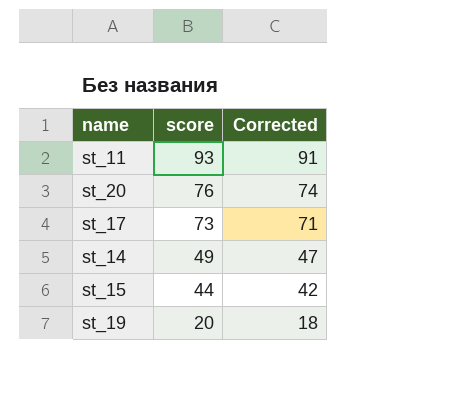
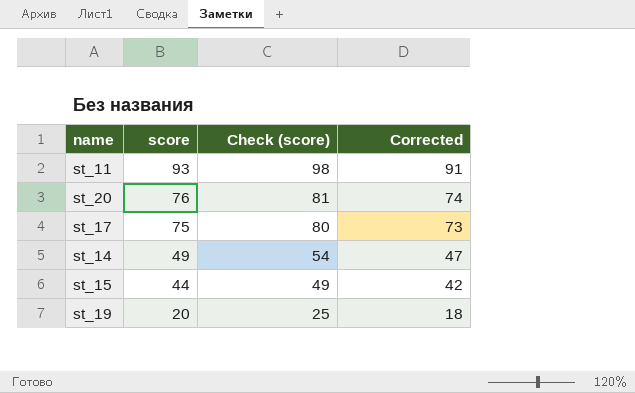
column Check (score) | formula: none -> [score] + 5
st_17 | score: 73 -> 75
st_17 | Corrected: 71 -> 73

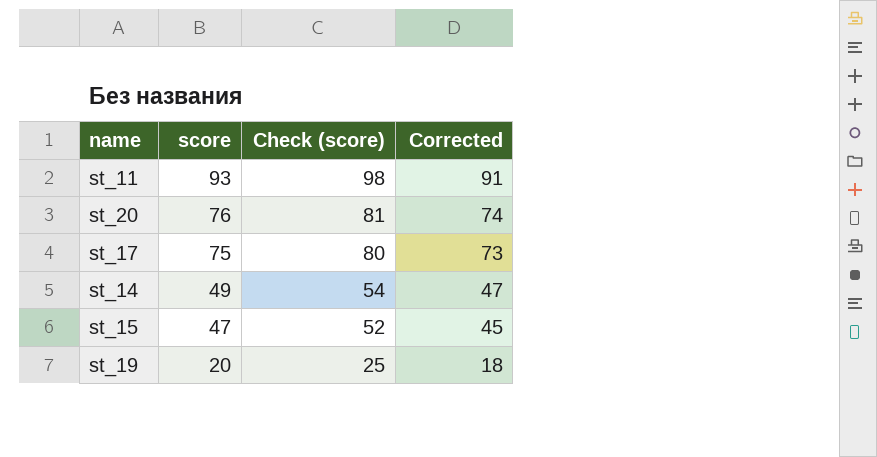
st_15 | score: 44 -> 47
st_15 | Check (score): 49 -> 52
st_15 | Corrected: 42 -> 45

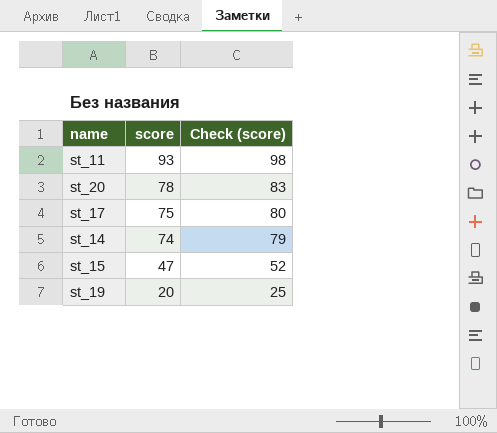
column Corrected | formula: [score] - 2 -> none
st_20 | score: 76 -> 78
st_20 | Check (score): 81 -> 83
st_14 | score: 49 -> 74
st_14 | Check (score): 54 -> 79

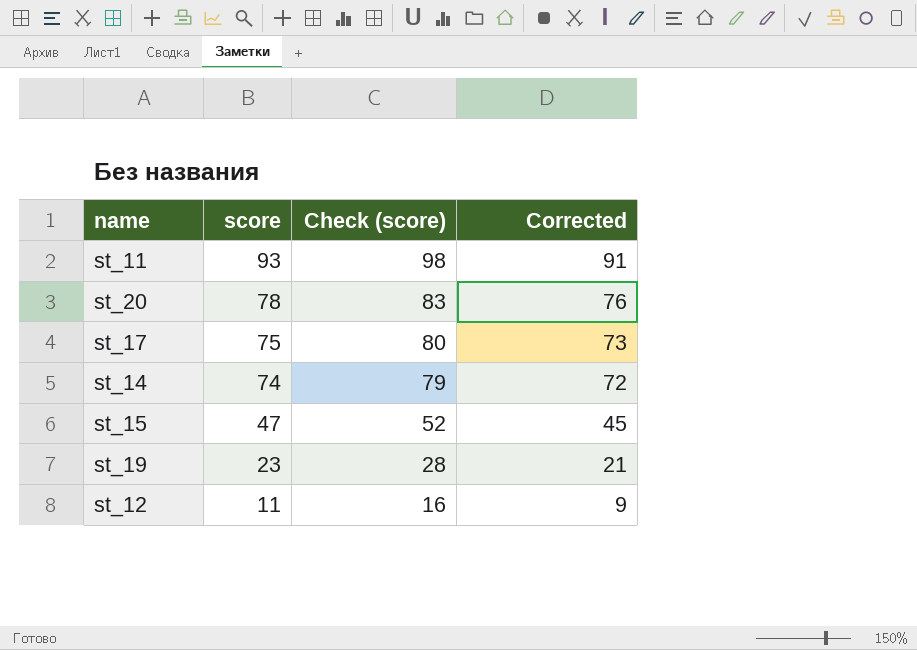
column Corrected | formula: none -> [score] - 2
st_19 | score: 20 -> 23
st_19 | Check (score): 25 -> 28
row st_12: none -> 11 | 16 | 9

